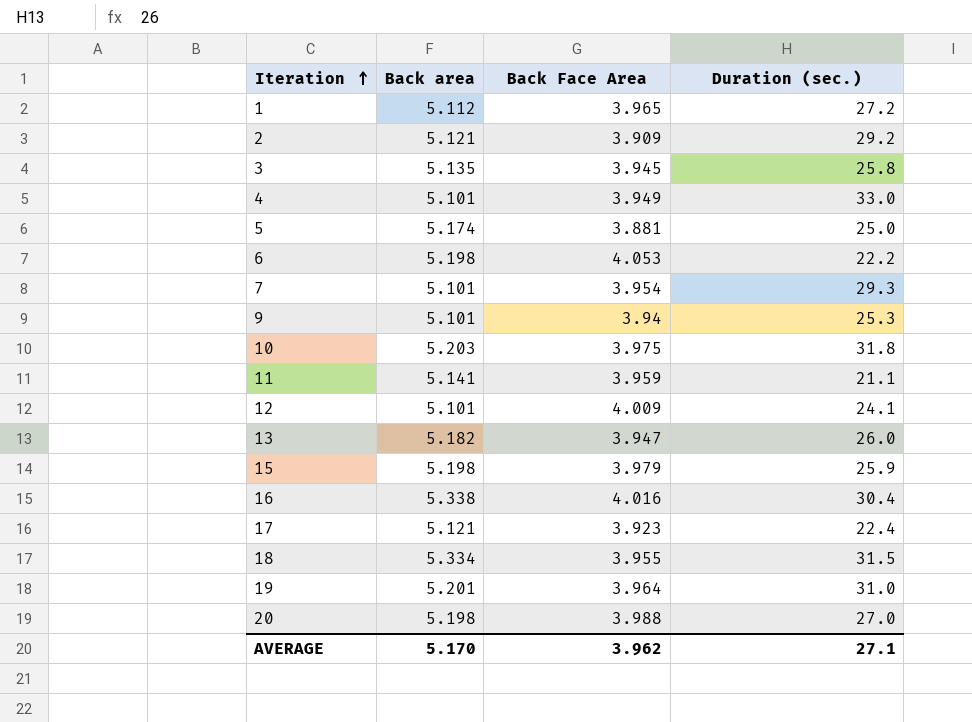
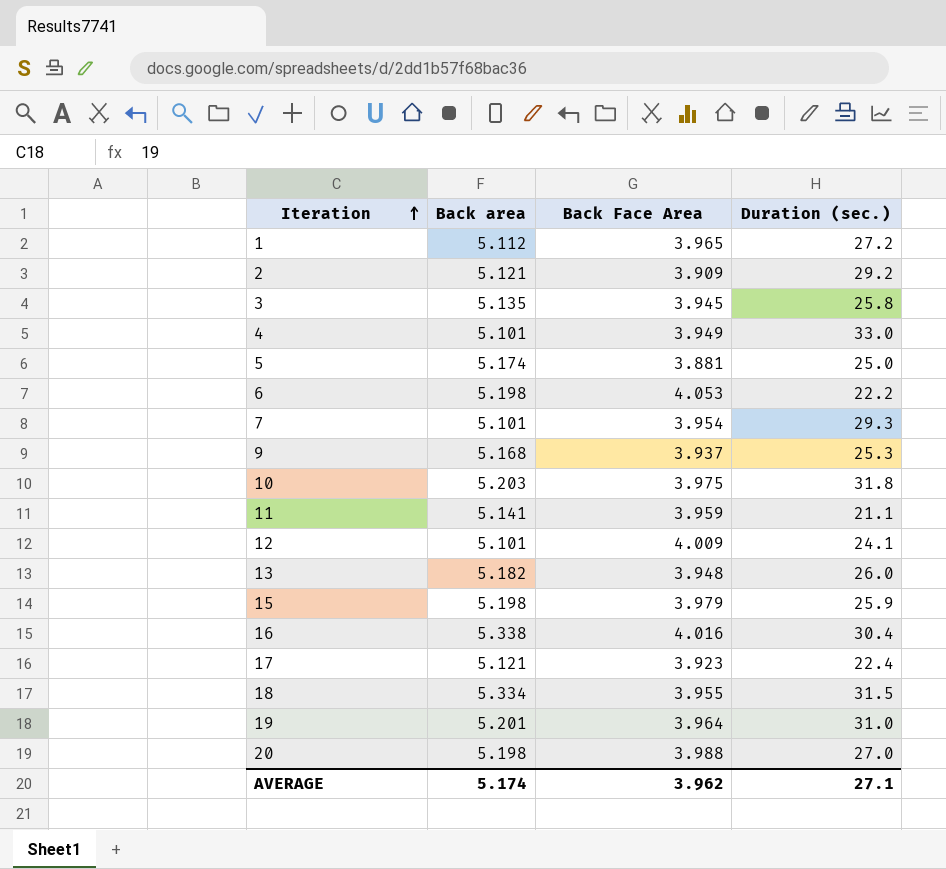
9 | Back area: 5.101 -> 5.168
9 | Back Face Area: 3.94 -> 3.937
13 | Back Face Area: 3.947 -> 3.948
AVERAGE | Back area: 5.170 -> 5.174

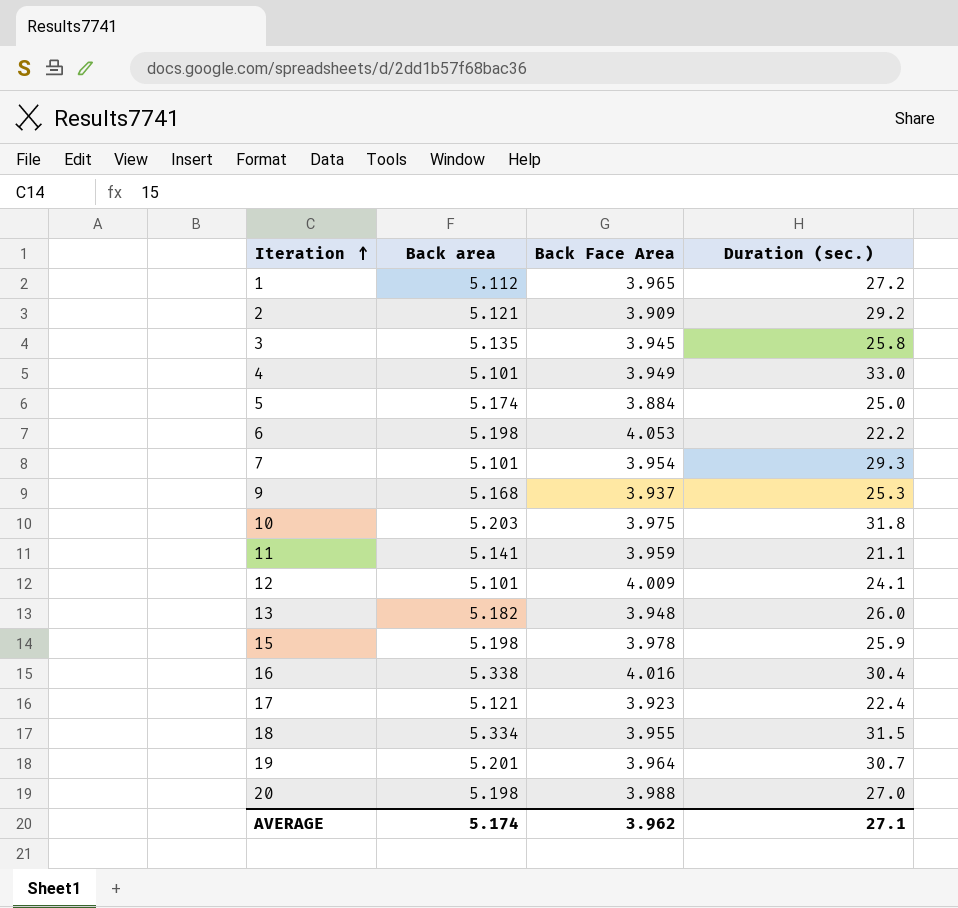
5 | Back Face Area: 3.881 -> 3.884
15 | Back Face Area: 3.979 -> 3.978
19 | Duration (sec.): 31.0 -> 30.7

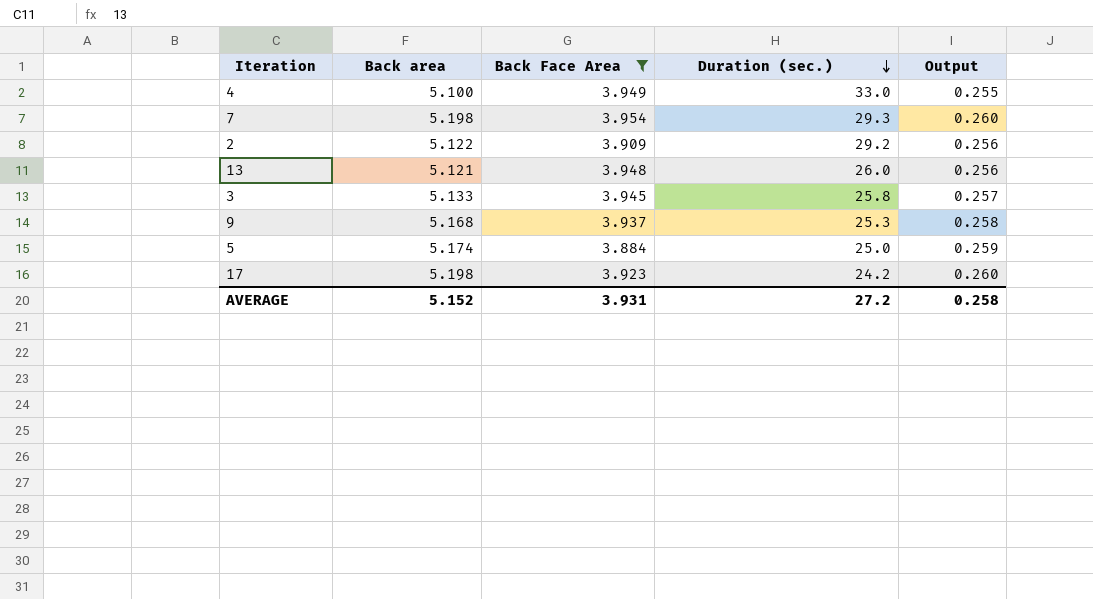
filter: none -> Back Face Area <= 3.954
row order: Iteration ascending -> Duration (sec.) descending
column Output | formula: none -> [Back area] * 0.05
4 | Back area: 5.101 -> 5.100
7 | Back area: 5.101 -> 5.198
2 | Back area: 5.121 -> 5.122
13 | Back area: 5.182 -> 5.121
3 | Back area: 5.135 -> 5.133
17 | Back area: 5.121 -> 5.198
17 | Duration (sec.): 22.4 -> 24.2
AVERAGE | Back area: 5.174 -> 5.152
AVERAGE | Back Face Area: 3.962 -> 3.931
AVERAGE | Duration (sec.): 27.1 -> 27.2

